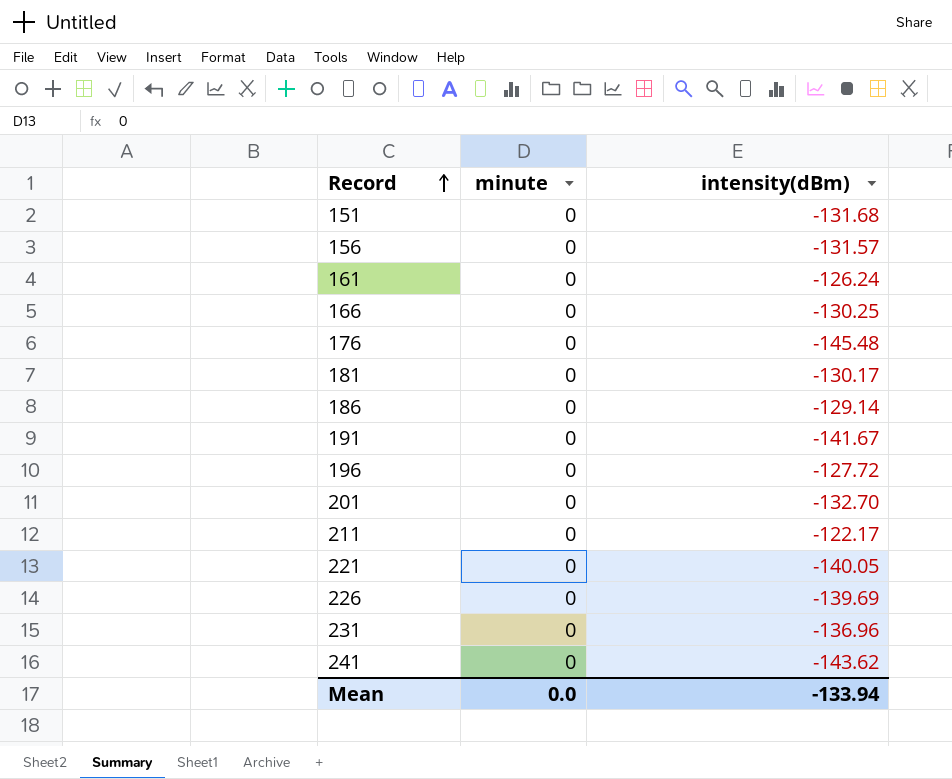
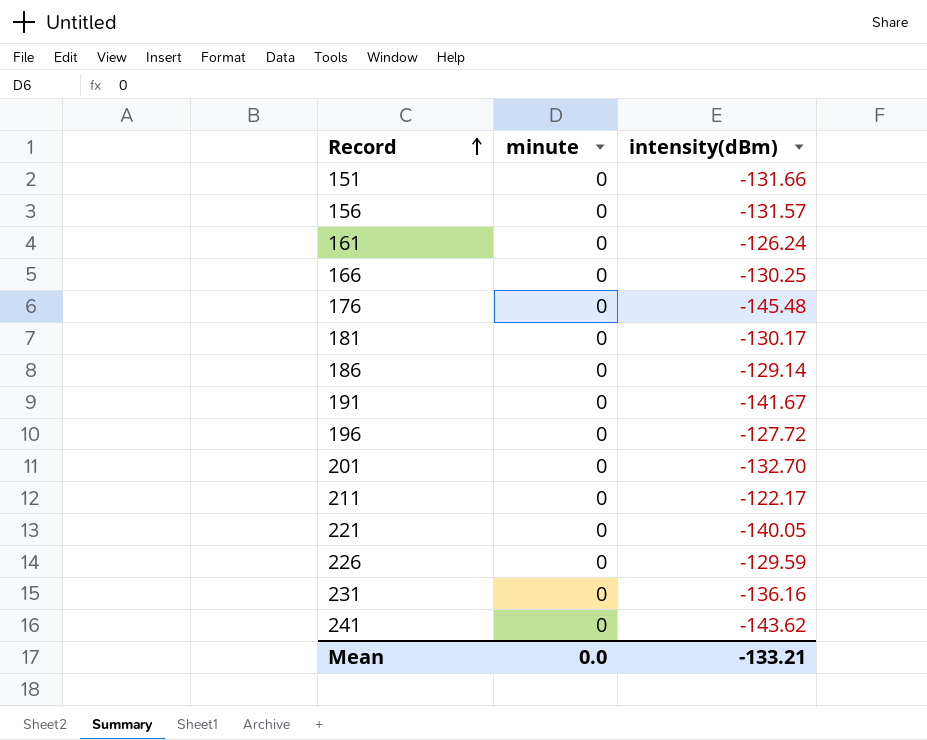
151 | intensity(dBm): -131.68 -> -131.66
226 | intensity(dBm): -139.69 -> -129.59
231 | intensity(dBm): -136.96 -> -136.16
Mean | intensity(dBm): -133.94 -> -133.21

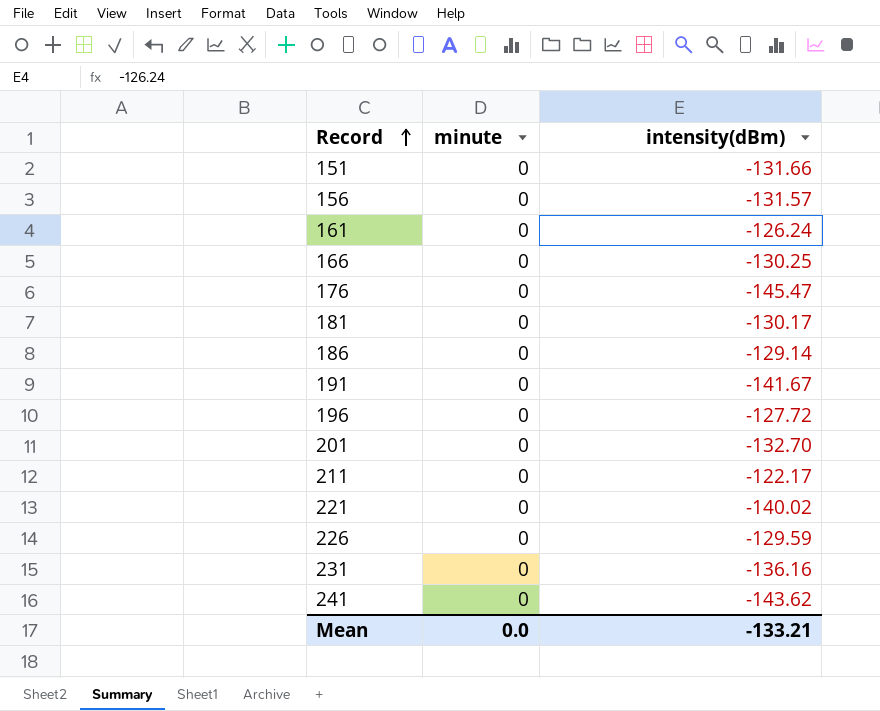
176 | intensity(dBm): -145.48 -> -145.47
221 | intensity(dBm): -140.05 -> -140.02

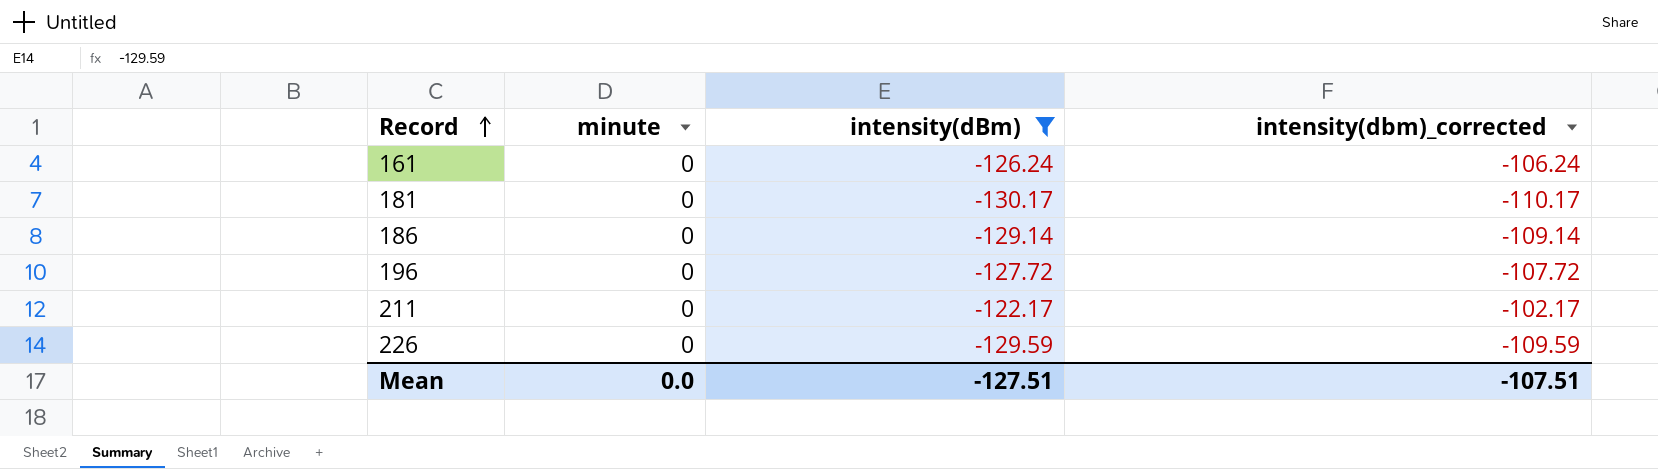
filter: none -> intensity(dBm) >= -130.17
column intensity(dbm)_corrected | formula: none -> [intensity(dBm)] + 20
Mean | intensity(dBm): -133.21 -> -127.51

